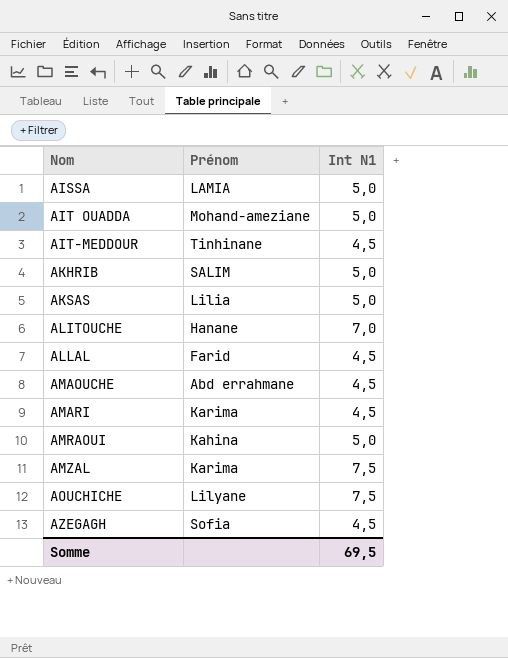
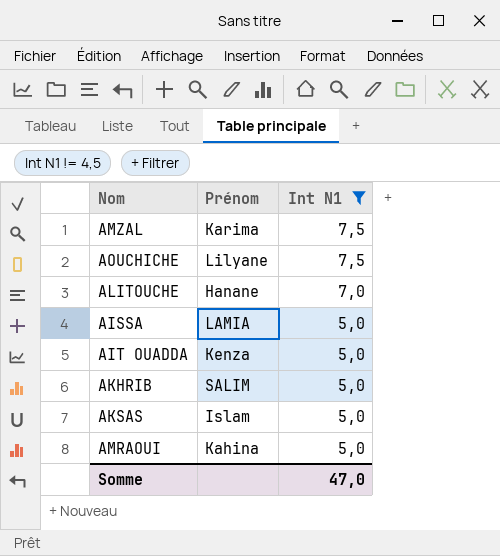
filter: none -> Int N1 != 4,5
row order: Nom ascending -> Int N1 descending
AIT OUADDA | Prénom: Mohand-ameziane -> Kenza
AKSAS | Prénom: Lilia -> Islam
Somme | Int N1: 69,5 -> 47,0

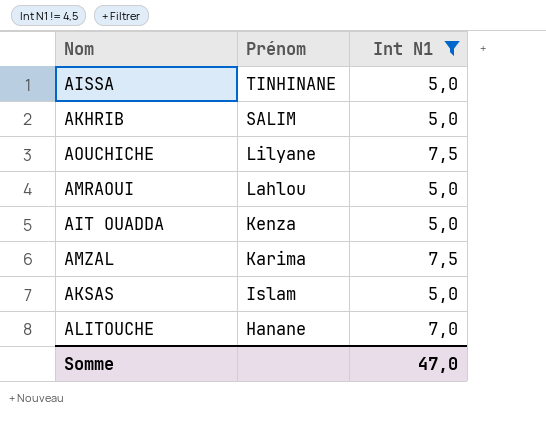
row order: Int N1 descending -> Prénom descending
AISSA | Prénom: LAMIA -> TINHINANE
AMRAOUI | Prénom: Kahina -> Lahlou

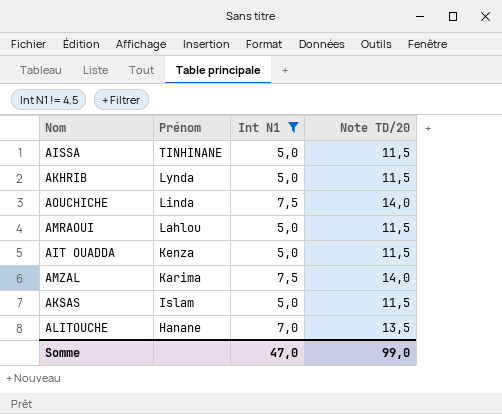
column Note TD/20 | position: none -> 4
AKHRIB | Prénom: SALIM -> Lynda
AOUCHICHE | Prénom: Lilyane -> Linda

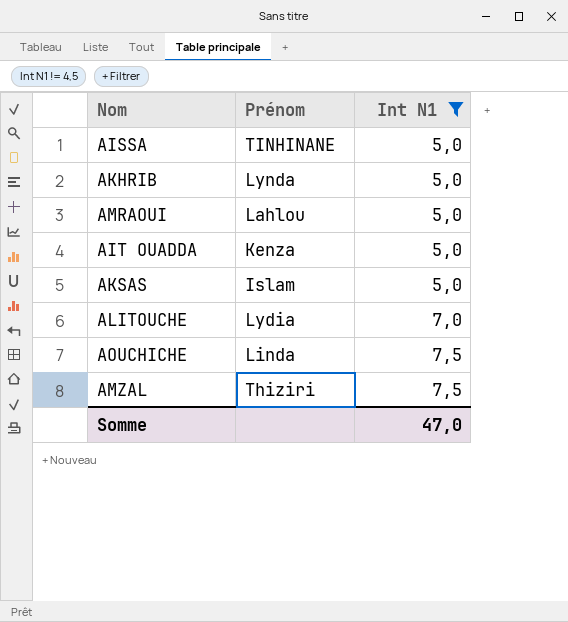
row order: Prénom descending -> Int N1 ascending
column Note TD/20 | position: 4 -> none
ALITOUCHE | Prénom: Hanane -> Lydia
AMZAL | Prénom: Karima -> Thiziri

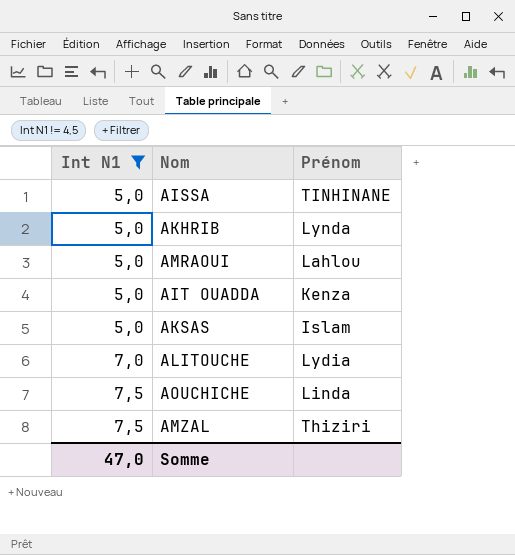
column Int N1 | position: 3 -> 1

